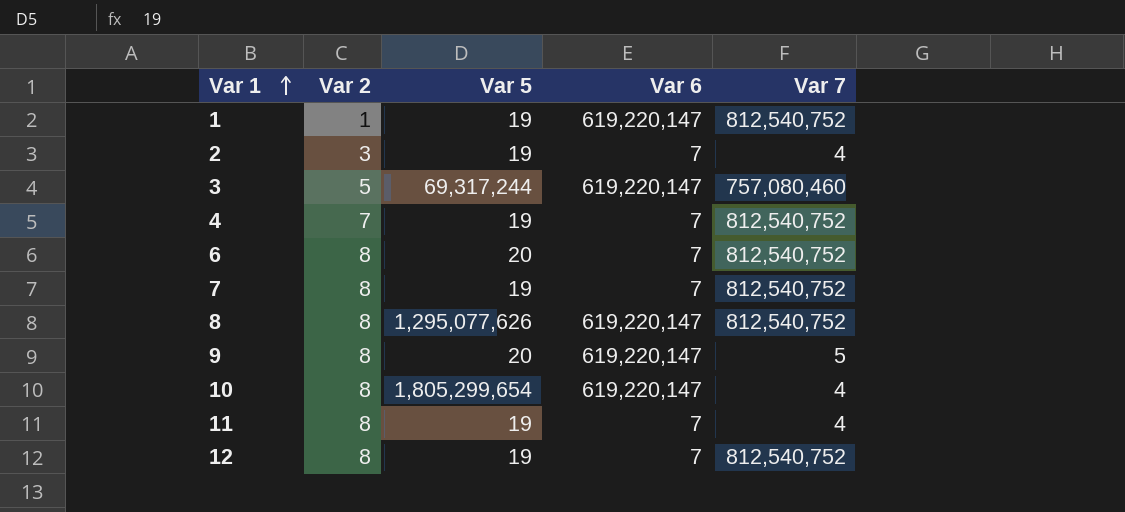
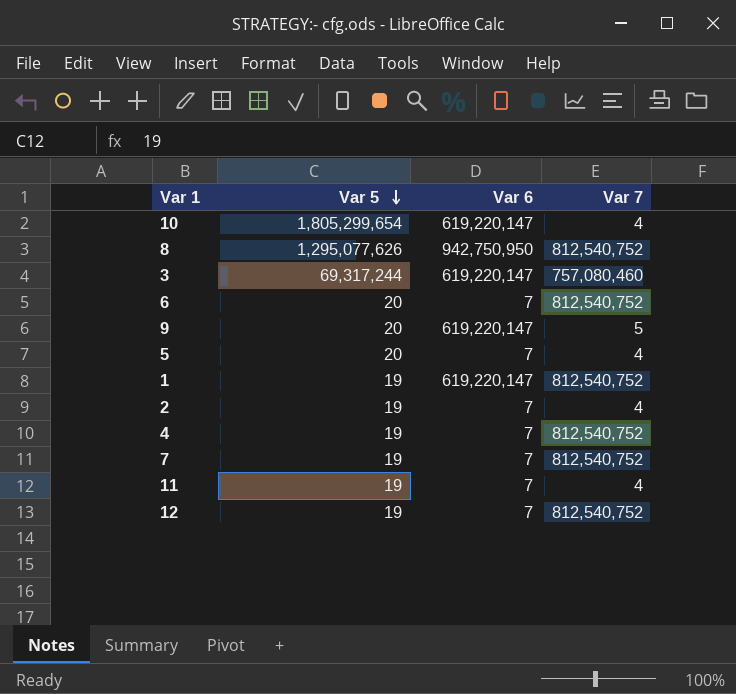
row order: Var 1 ascending -> Var 5 descending
column Var 2 | position: 2 -> none
8 | Var 6: 619,220,147 -> 942,750,950
row 5: none -> 20 | 7 | 4

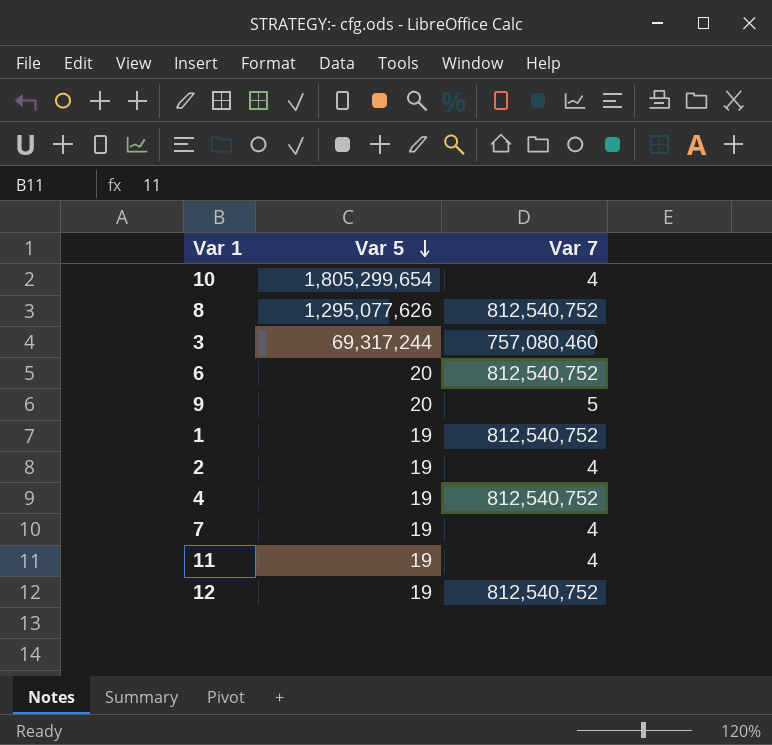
column Var 6 | position: 3 -> none
row 5: 20 | 7 | 4 -> none
7 | Var 7: 812,540,752 -> 4

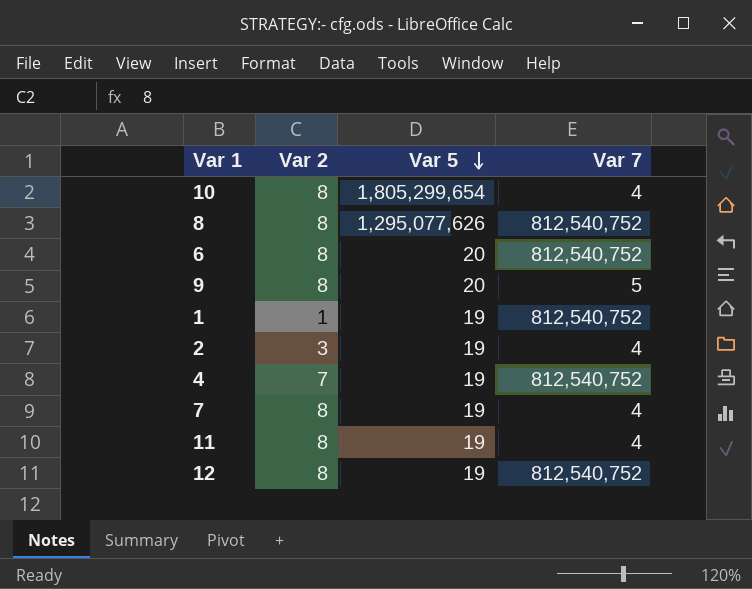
column Var 2 | position: none -> 2
row 3: 69,317,244 | 757,080,460 -> none

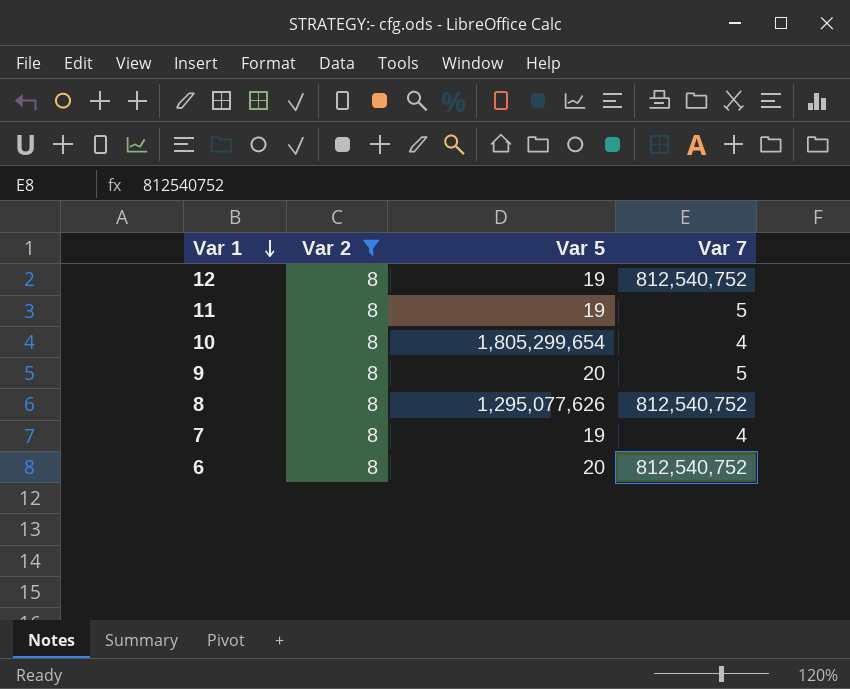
filter: none -> Var 2 = 8
row order: Var 5 descending -> Var 1 descending
11 | Var 7: 4 -> 5

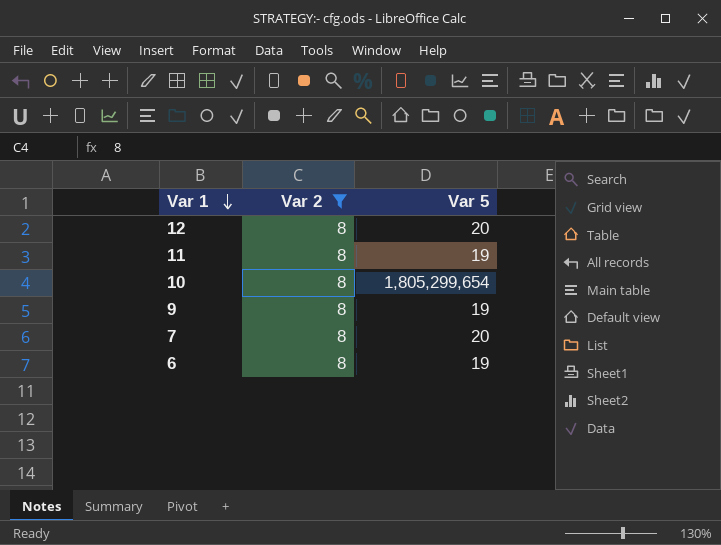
column Var 7 | position: 4 -> none
row 8: 8 | 1,295,077,626 | 812,540,752 -> none
12 | Var 5: 19 -> 20
9 | Var 5: 20 -> 19
7 | Var 5: 19 -> 20
6 | Var 5: 20 -> 19

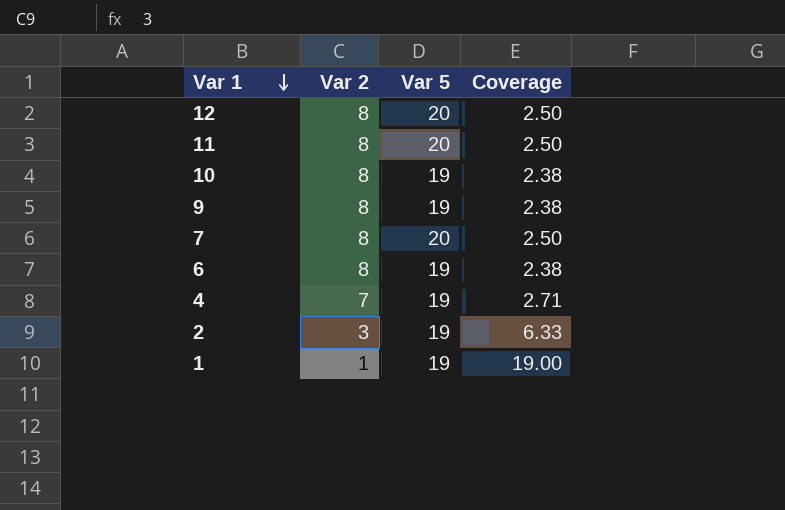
filter: Var 2 = 8 -> none
column Coverage | formula: none -> [Var 5] / [Var 2]
11 | Var 5: 19 -> 20
10 | Var 5: 1,805,299,654 -> 19

